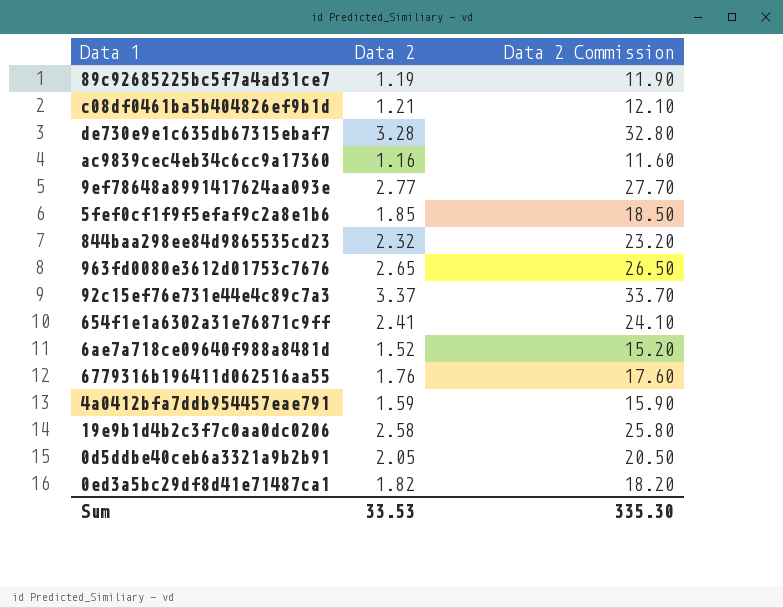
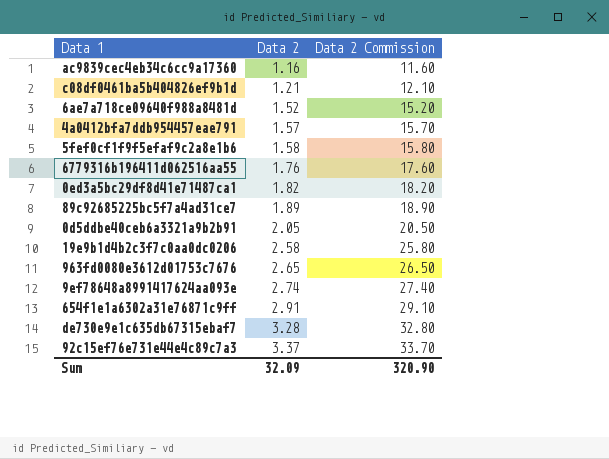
row order: none -> Data 2 ascending
row 844baa298ee84d9865535cd23: 2.32 | 23.20 -> none
4a0412bfa7ddb954457eae791 | Data 2: 1.59 -> 1.57
4a0412bfa7ddb954457eae791 | Data 2 Commission: 15.90 -> 15.70
5fef0cf1f9f5efaf9c2a8e1b6 | Data 2: 1.85 -> 1.58
5fef0cf1f9f5efaf9c2a8e1b6 | Data 2 Commission: 18.50 -> 15.80
89c92685225bc5f7a4ad31ce7 | Data 2: 1.19 -> 1.89
89c92685225bc5f7a4ad31ce7 | Data 2 Commission: 11.90 -> 18.90
9ef78648a8991417624aa093e | Data 2: 2.77 -> 2.74
9ef78648a8991417624aa093e | Data 2 Commission: 27.70 -> 27.40
654f1e1a6302a31e76871c9ff | Data 2: 2.41 -> 2.91
654f1e1a6302a31e76871c9ff | Data 2 Commission: 24.10 -> 29.10
Sum | Data 2: 33.53 -> 32.09
Sum | Data 2 Commission: 335.30 -> 320.90

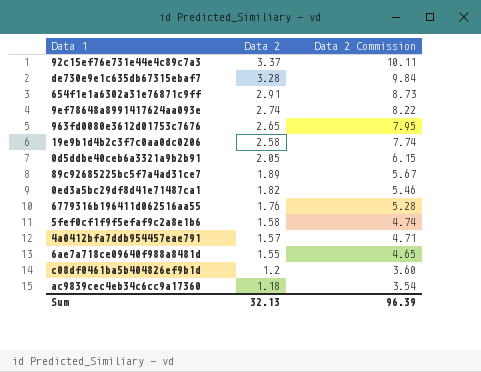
row order: Data 2 ascending -> Data 2 descending
column Data 2 Commission | formula: [Data 2] * 10 -> [Data 2] * 3
6ae7a718ce09640f988a8481d | Data 2: 1.52 -> 1.55
c08df0461ba5b404826ef9b1d | Data 2: 1.21 -> 1.2
ac9839cec4eb34c6cc9a17360 | Data 2: 1.16 -> 1.18
Sum | Data 2: 32.09 -> 32.13
Sum | Data 2 Commission: 320.90 -> 96.39

